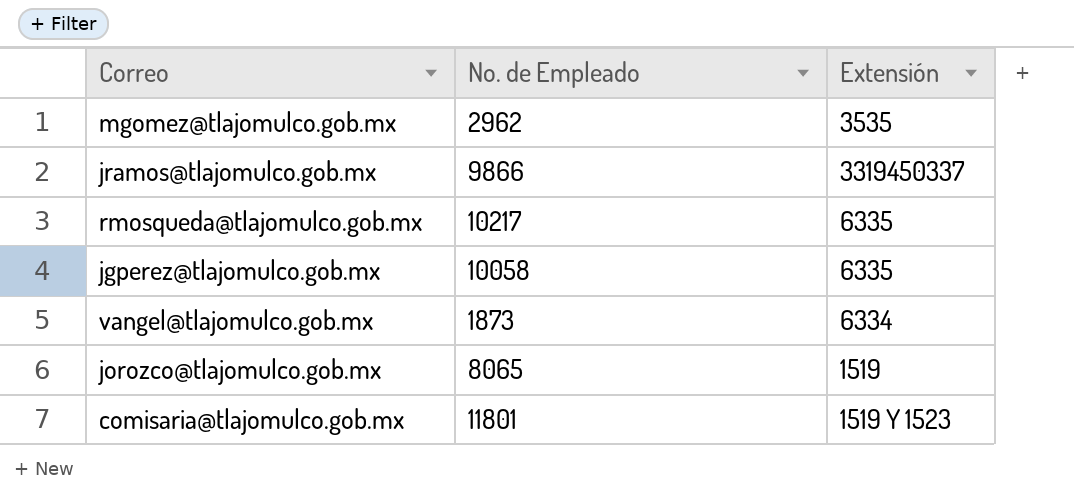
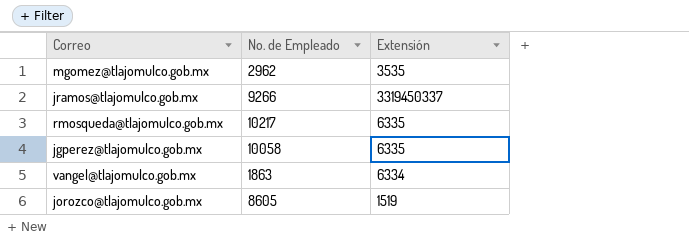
row comisaria@tlajomulco.gob.mx: 11801 | 1519 Y 1523 -> none
jramos@tlajomulco.gob.mx | No. de Empleado: 9866 -> 9266
vangel@tlajomulco.gob.mx | No. de Empleado: 1873 -> 1863
jorozco@tlajomulco.gob.mx | No. de Empleado: 8065 -> 8605

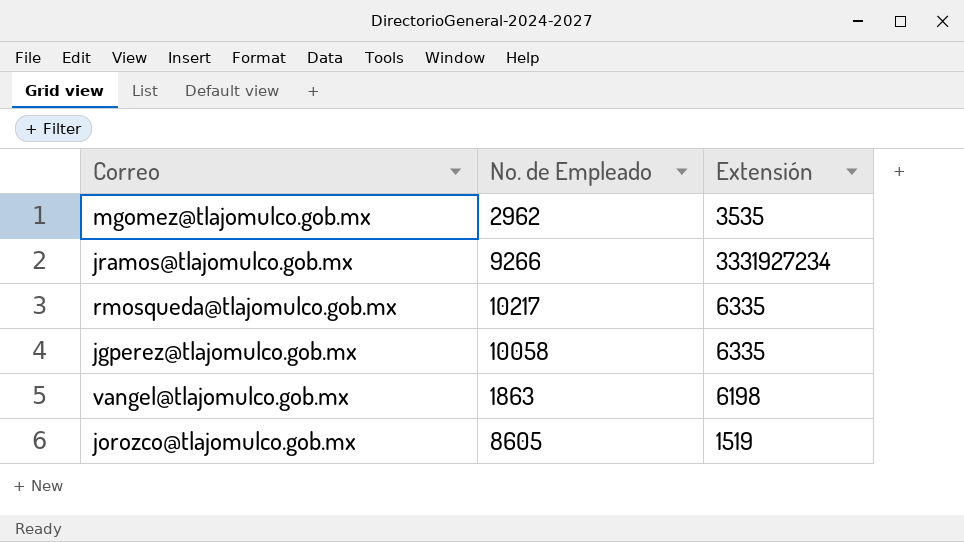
jramos@tlajomulco.gob.mx | Extensión: 3319450337 -> 3331927234
vangel@tlajomulco.gob.mx | Extensión: 6334 -> 6198

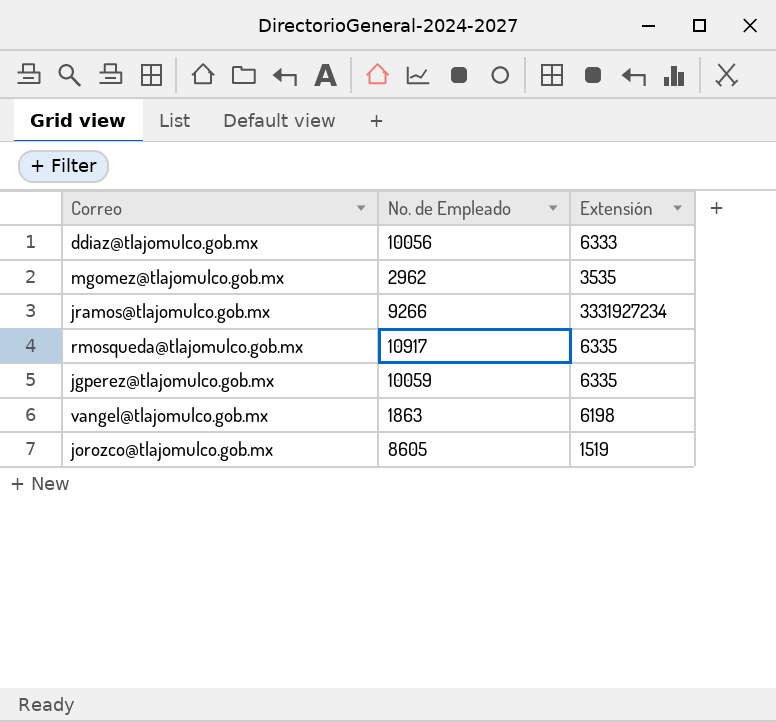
row ddiaz@tlajomulco.gob.mx: none -> 10056 | 6333
rmosqueda@tlajomulco.gob.mx | No. de Empleado: 10217 -> 10917
jgperez@tlajomulco.gob.mx | No. de Empleado: 10058 -> 10059

